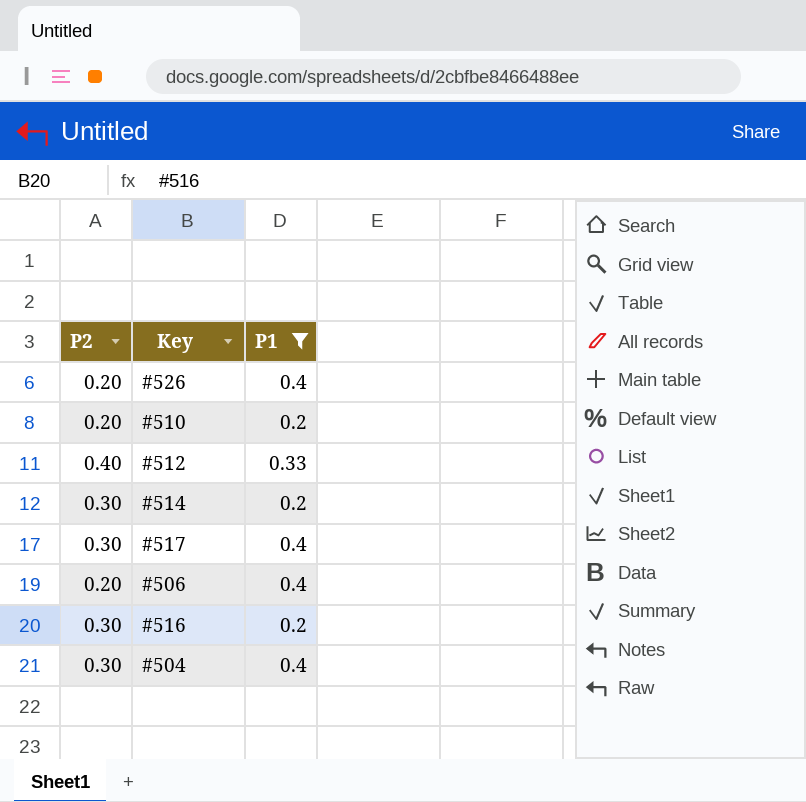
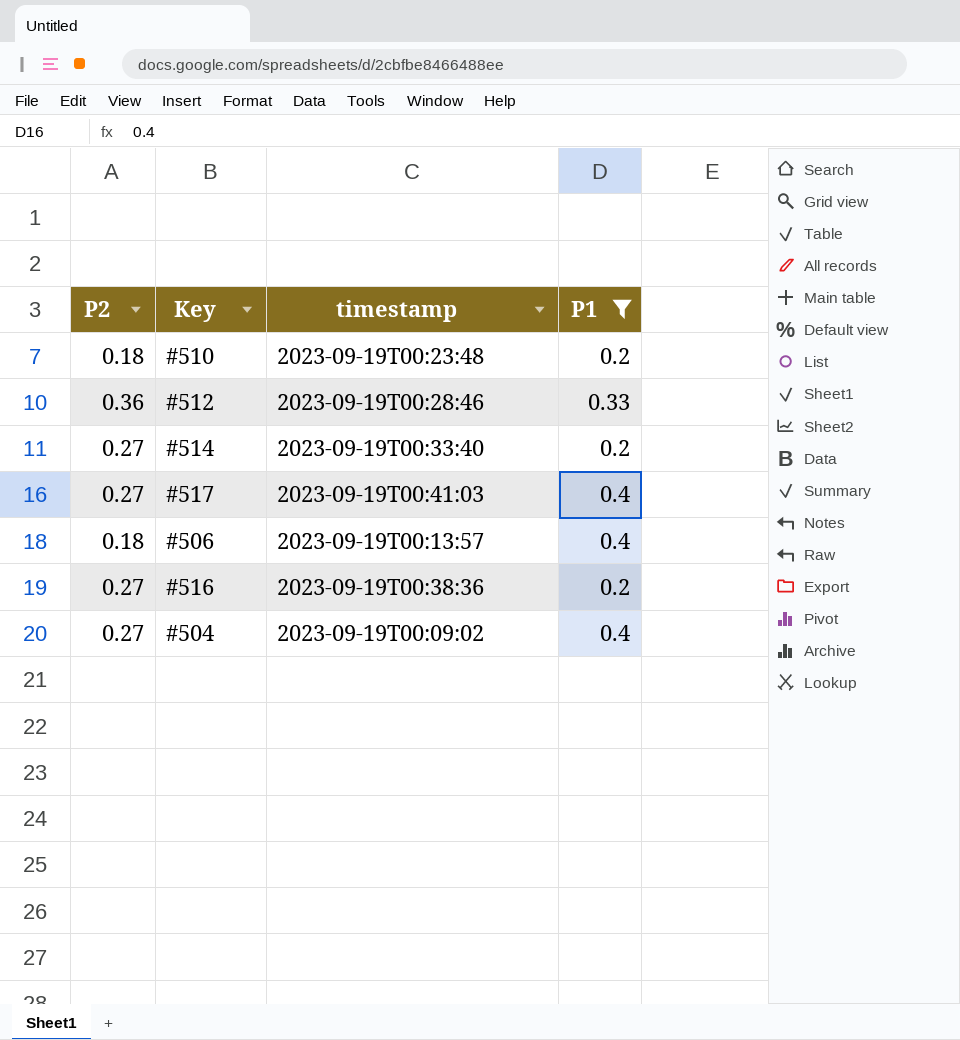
column timestamp | position: none -> 3
row #526: 0.20 | 0.4 -> none
#510 | P2: 0.20 -> 0.18
#512 | P2: 0.40 -> 0.36
#514 | P2: 0.30 -> 0.27
#517 | P2: 0.30 -> 0.27
#506 | P2: 0.20 -> 0.18
#516 | P2: 0.30 -> 0.27
#504 | P2: 0.30 -> 0.27

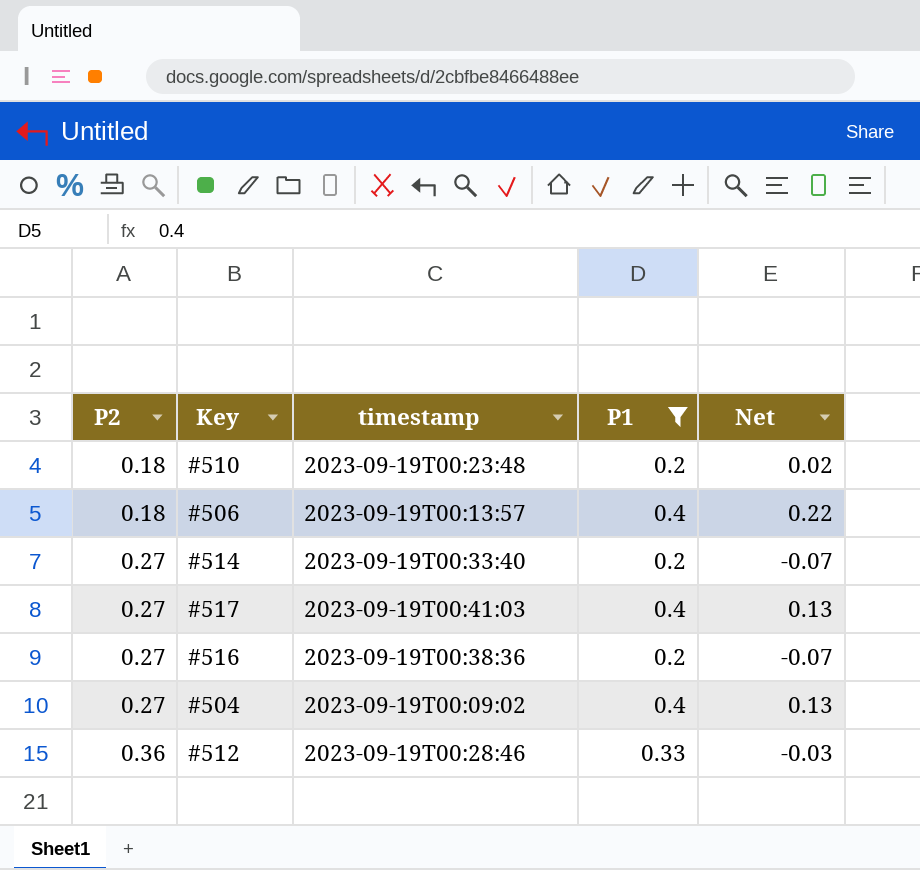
row order: none -> P2 ascending
column Net | formula: none -> [P1] - [P2]

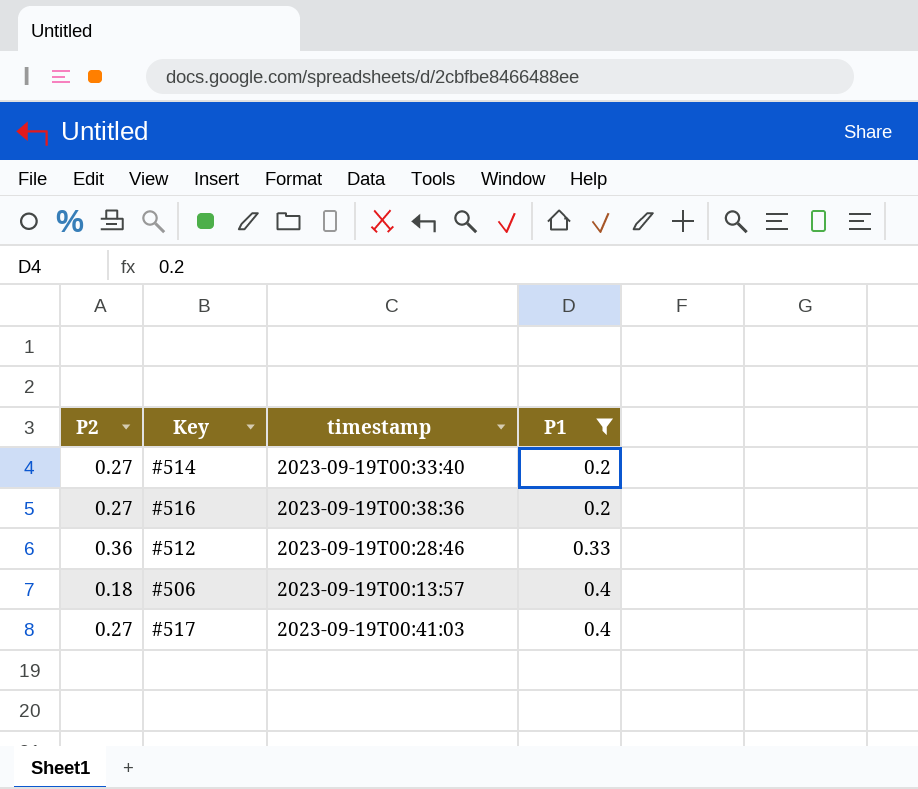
row order: P2 ascending -> P1 ascending
column Net | formula: [P1] - [P2] -> none
row #510: 0.18 | 2023-09-19T00:23:48 | 0.2 | 0.02 -> none
row #504: 0.27 | 2023-09-19T00:09:02 | 0.4 | 0.13 -> none

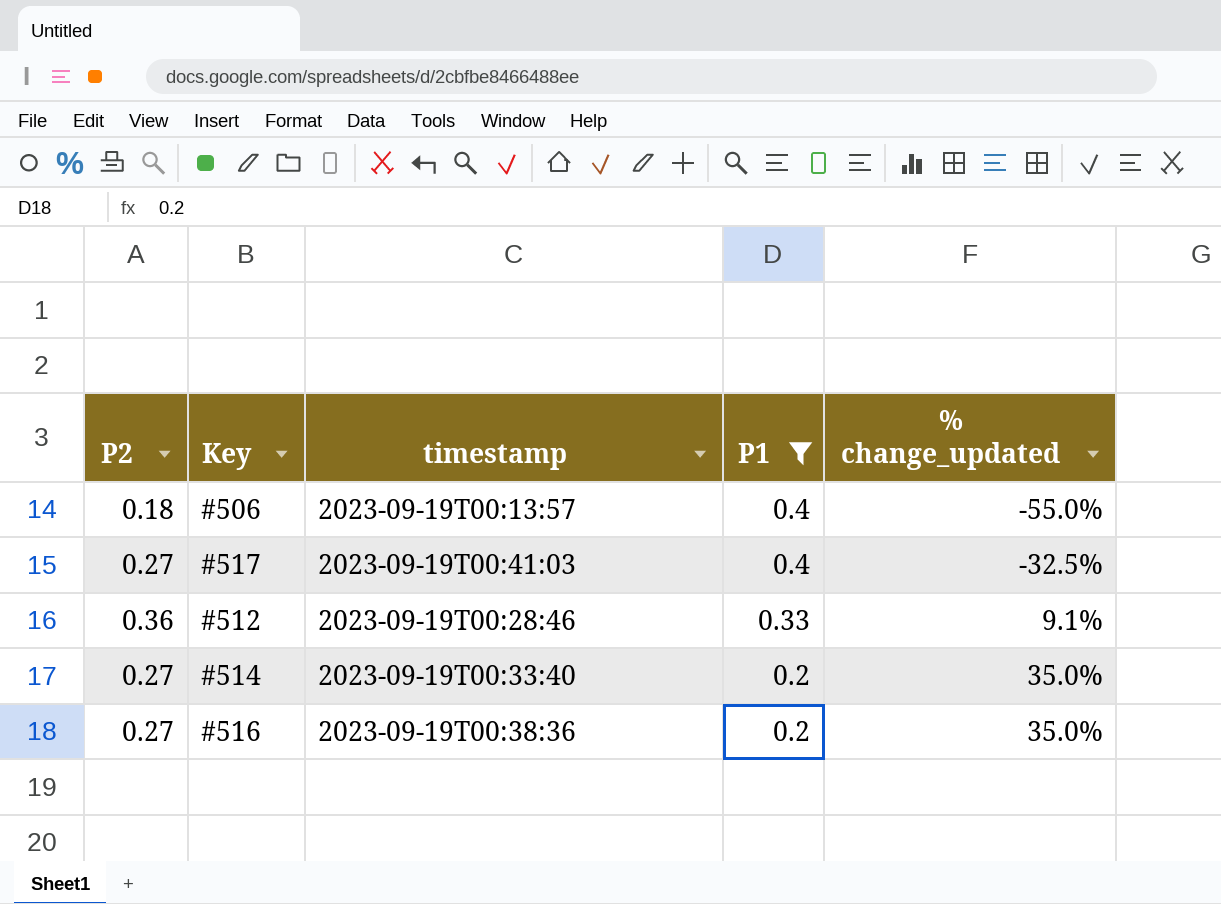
row order: P1 ascending -> P1 descending
column % change_updated | formula: none -> ([P2] - [P1]) / [P1]

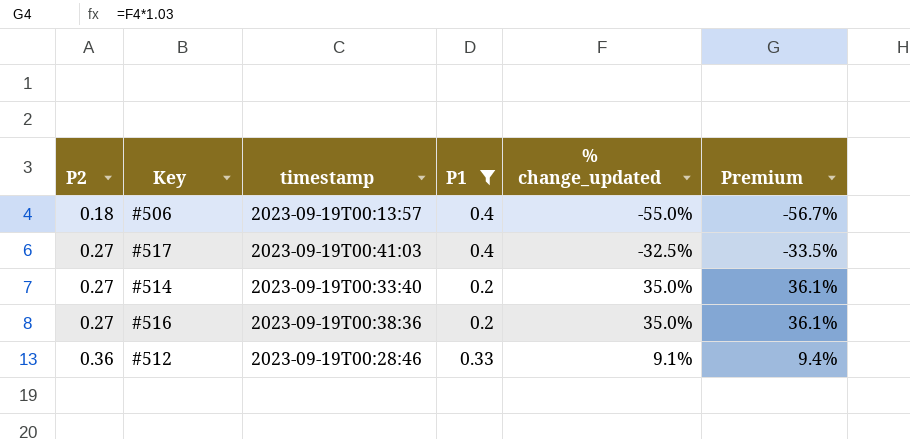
row order: P1 descending -> P2 ascending
column Premium | formula: none -> [% change_updated] * 1.03

